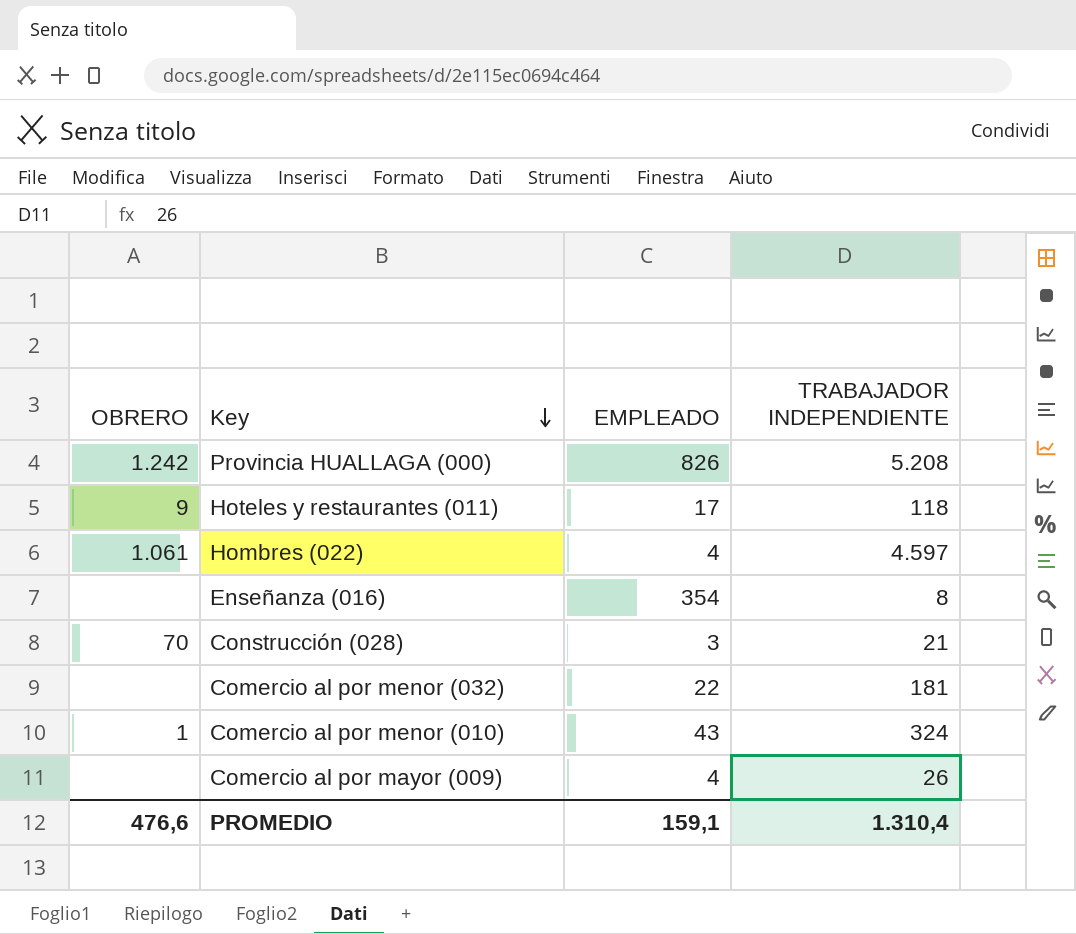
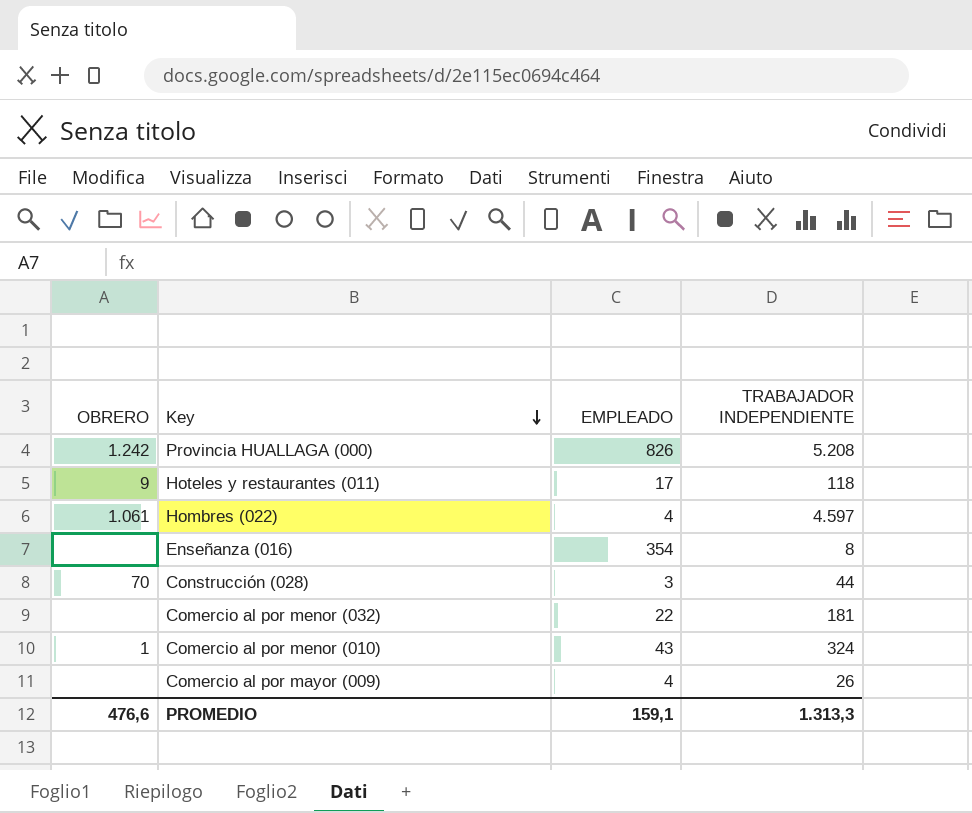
Construcción (028) | TRABAJADOR INDEPENDIENTE: 21 -> 44
PROMEDIO | TRABAJADOR INDEPENDIENTE: 1.310,4 -> 1.313,3

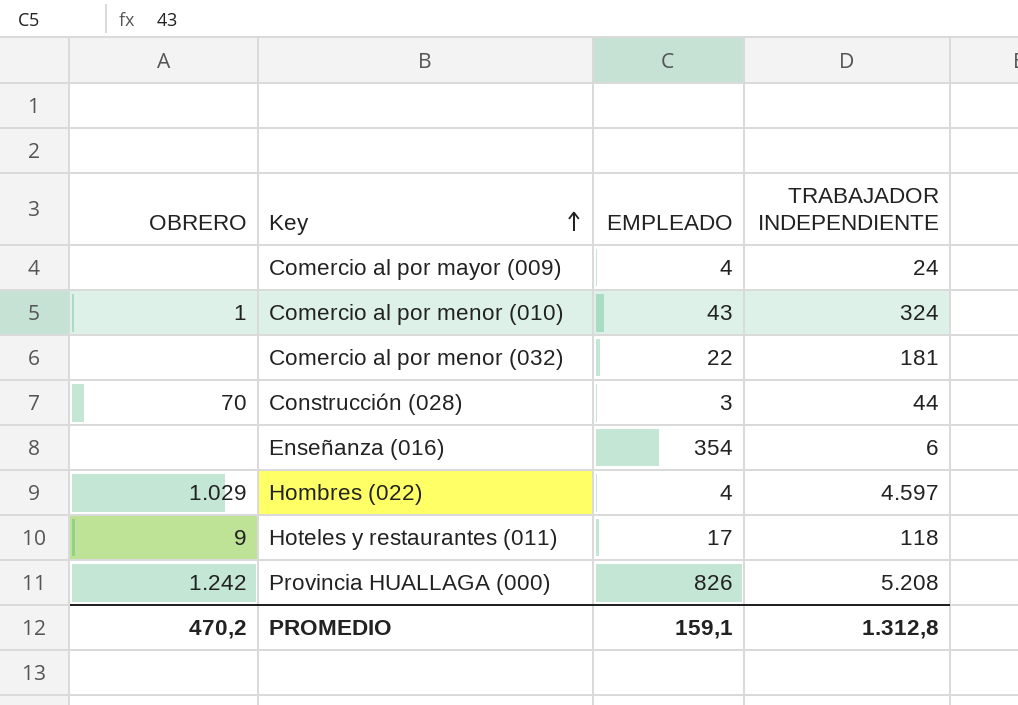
row order: Key descending -> Key ascending
Comercio al por mayor (009) | TRABAJADOR INDEPENDIENTE: 26 -> 24
Enseñanza (016) | TRABAJADOR INDEPENDIENTE: 8 -> 6
Hombres (022) | OBRERO: 1.061 -> 1.029
PROMEDIO | OBRERO: 476,6 -> 470,2
PROMEDIO | TRABAJADOR INDEPENDIENTE: 1.313,3 -> 1.312,8

